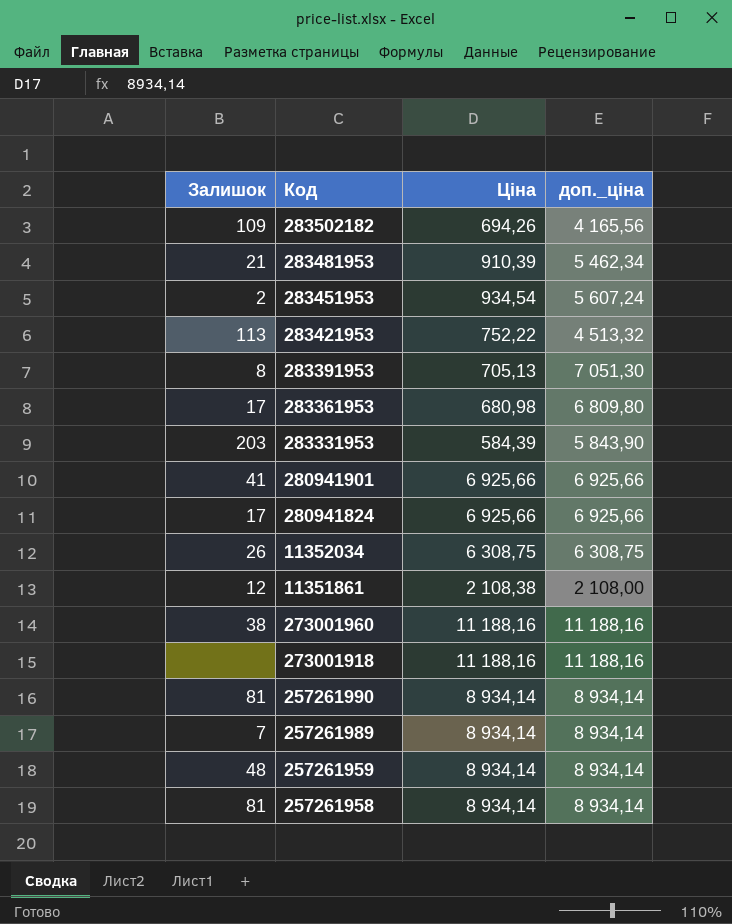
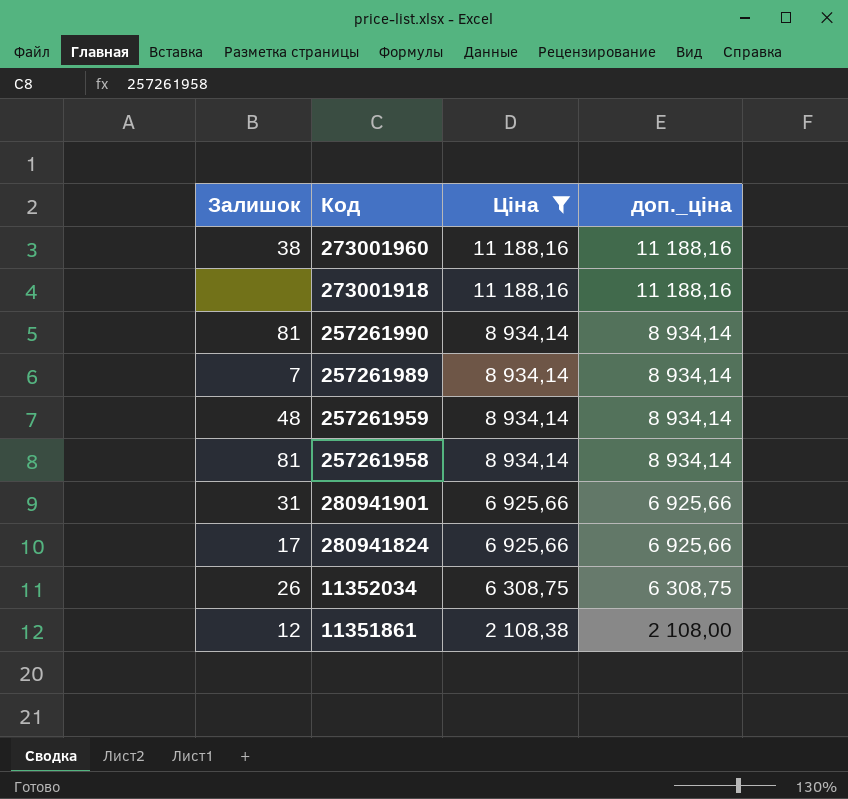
filter: none -> Ціна >= 2 108,38
row order: none -> Ціна descending
280941901 | Залишок: 41 -> 31

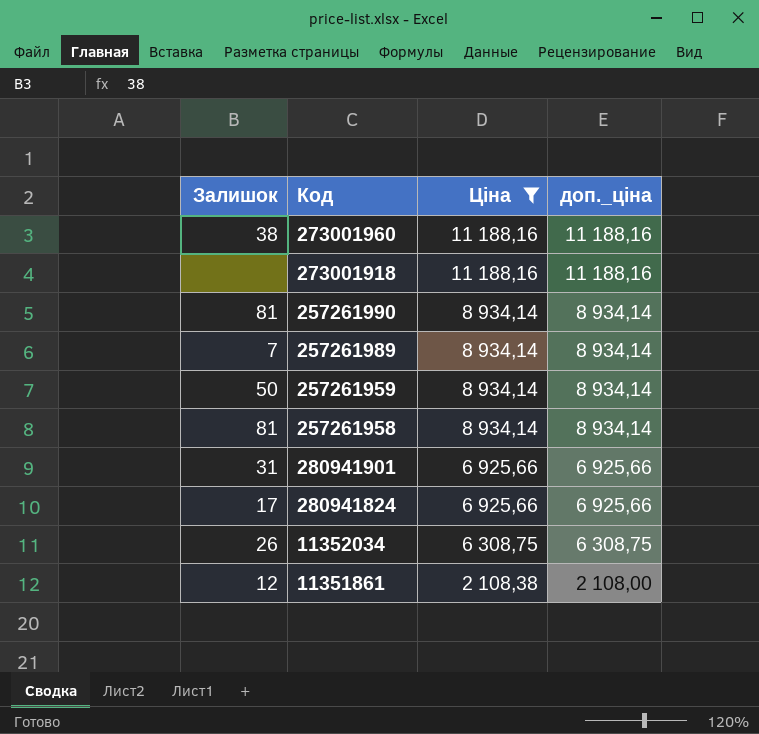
257261959 | Залишок: 48 -> 50

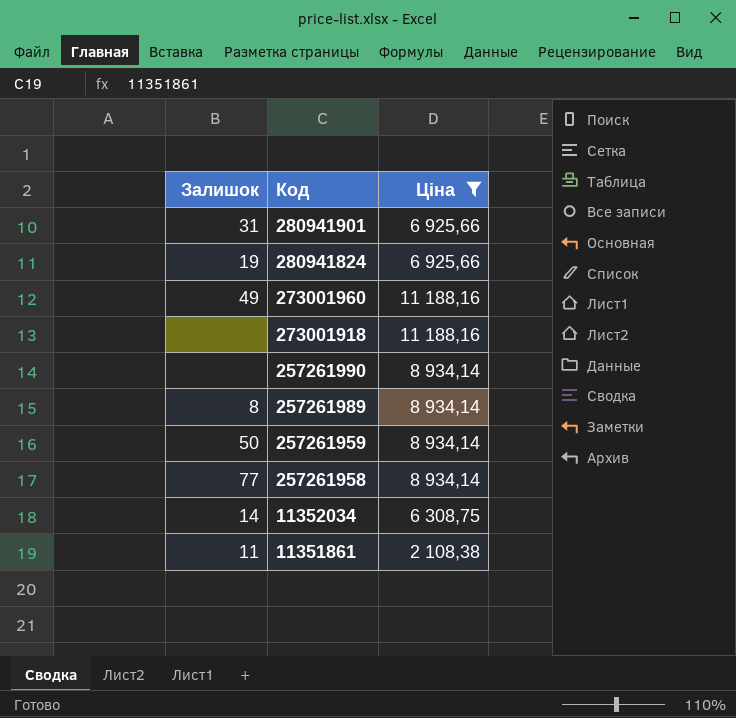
row order: Ціна descending -> Код descending
column доп._ціна | position: 4 -> none
280941824 | Залишок: 17 -> 19
273001960 | Залишок: 38 -> 49
257261990 | Залишок: 81 -> none
257261989 | Залишок: 7 -> 8
257261958 | Залишок: 81 -> 77
11352034 | Залишок: 26 -> 14
11351861 | Залишок: 12 -> 11

